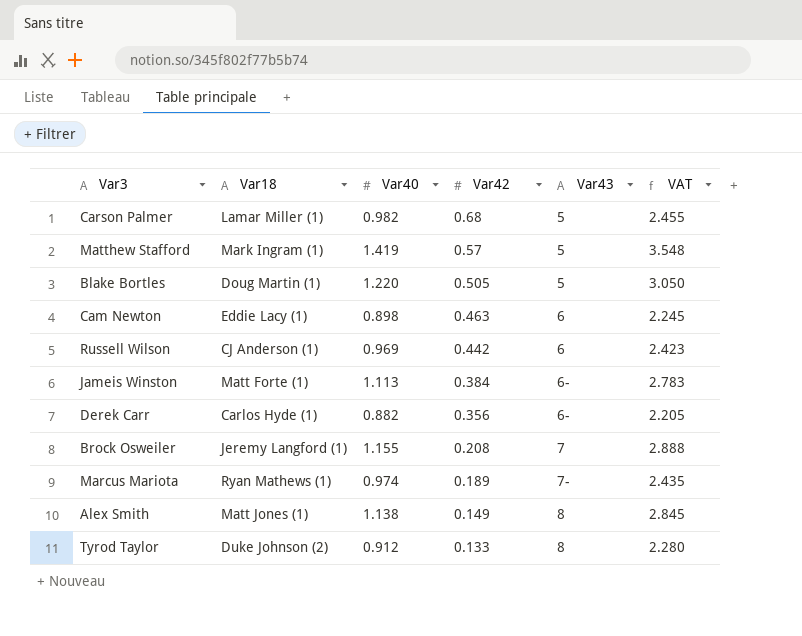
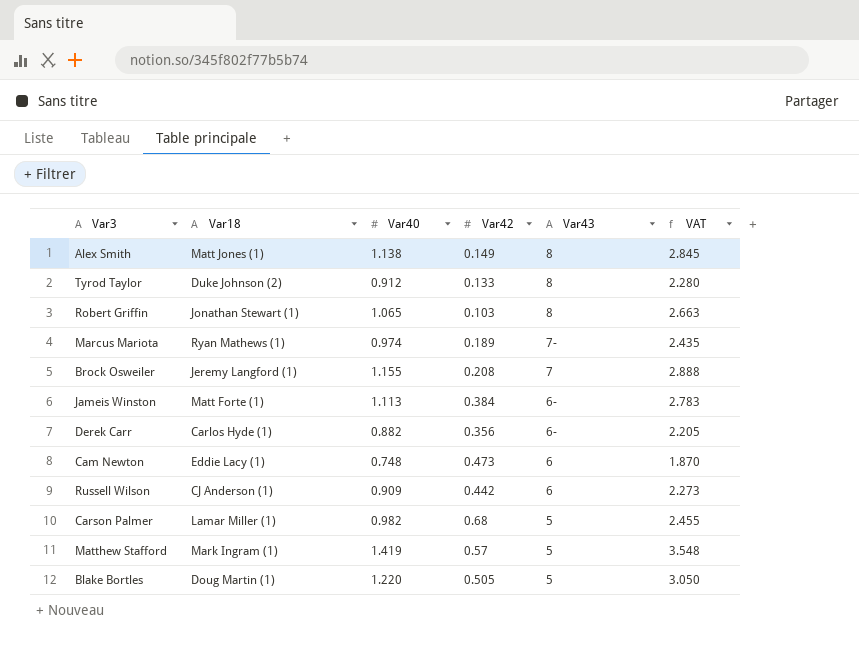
row order: Var42 descending -> Var43 descending
row Robert Griffin: none -> Jonathan Stewart (1) | 1.065 | 0.103 | 8 | 2.663
Cam Newton | Var40: 0.898 -> 0.748
Cam Newton | Var42: 0.463 -> 0.473
Cam Newton | VAT: 2.245 -> 1.870
Russell Wilson | Var40: 0.969 -> 0.909
Russell Wilson | VAT: 2.423 -> 2.273

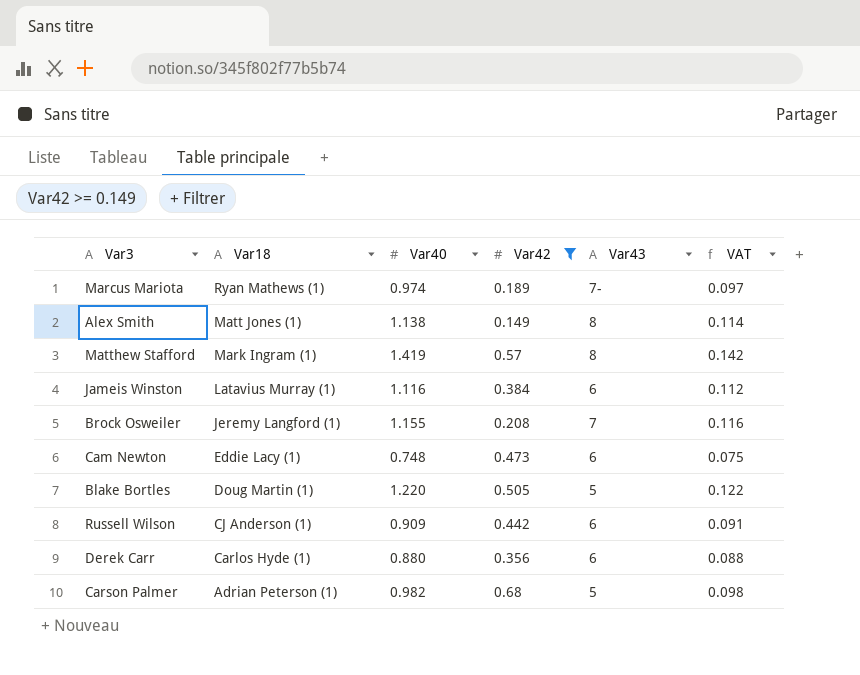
filter: none -> Var42 >= 0.149
row order: Var43 descending -> Var18 descending
column VAT | formula: [Var40] * 2.5 -> [Var40] * 0.1
Matthew Stafford | Var43: 5 -> 8
Jameis Winston | Var18: Matt Forte (1) -> Latavius Murray (1)
Jameis Winston | Var40: 1.113 -> 1.116
Jameis Winston | Var43: 6- -> 6
Derek Carr | Var40: 0.882 -> 0.880
Derek Carr | Var43: 6- -> 6
Carson Palmer | Var18: Lamar Miller (1) -> Adrian Peterson (1)

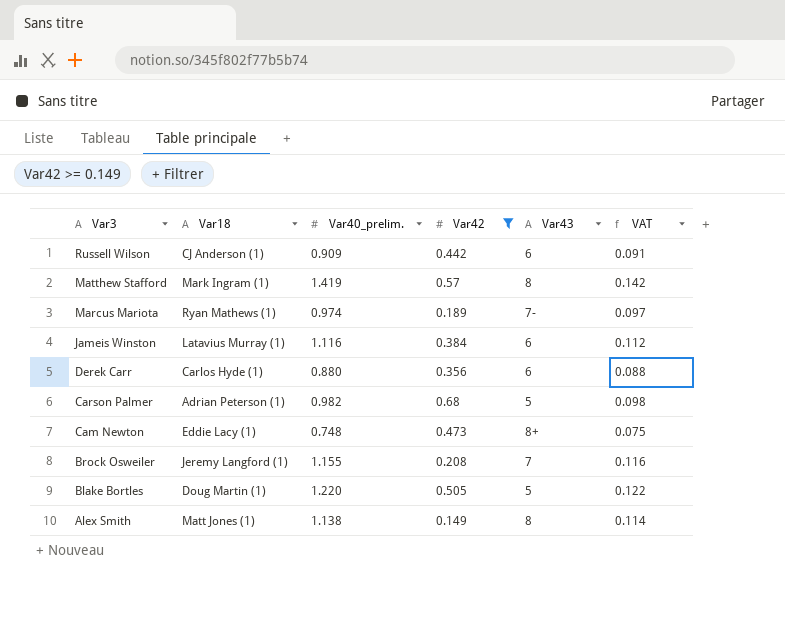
row order: Var18 descending -> Var3 descending
column name: Var40 -> Var40_prelim.
Cam Newton | Var43: 6 -> 8+

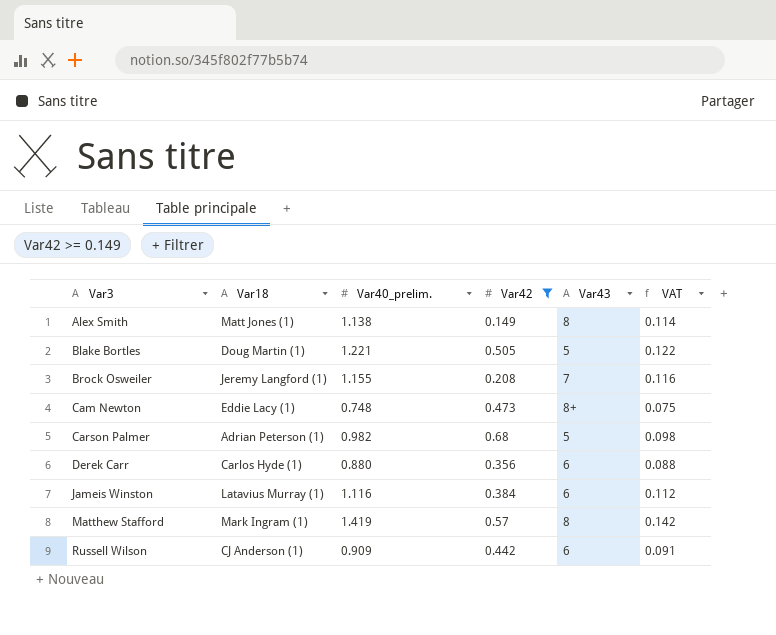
row order: Var3 descending -> Var3 ascending
row Marcus Mariota: Ryan Mathews (1) | 0.974 | 0.189 | 7- | 0.097 -> none
Blake Bortles | Var40_prelim.: 1.220 -> 1.221

